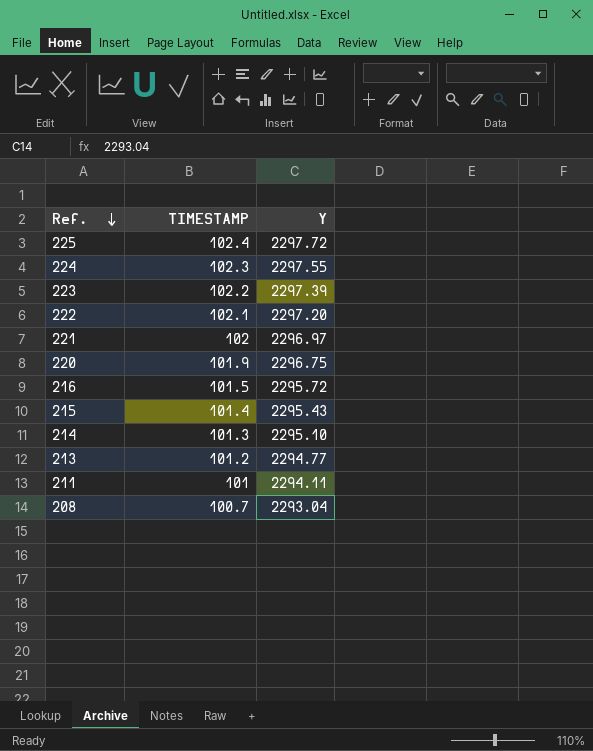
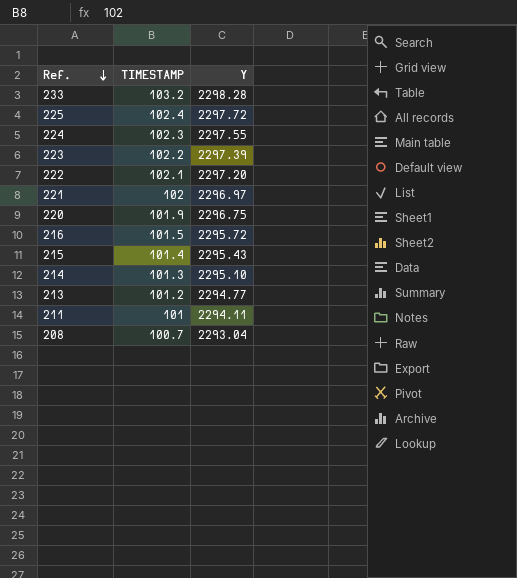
row 233: none -> 103.2 | 2298.28

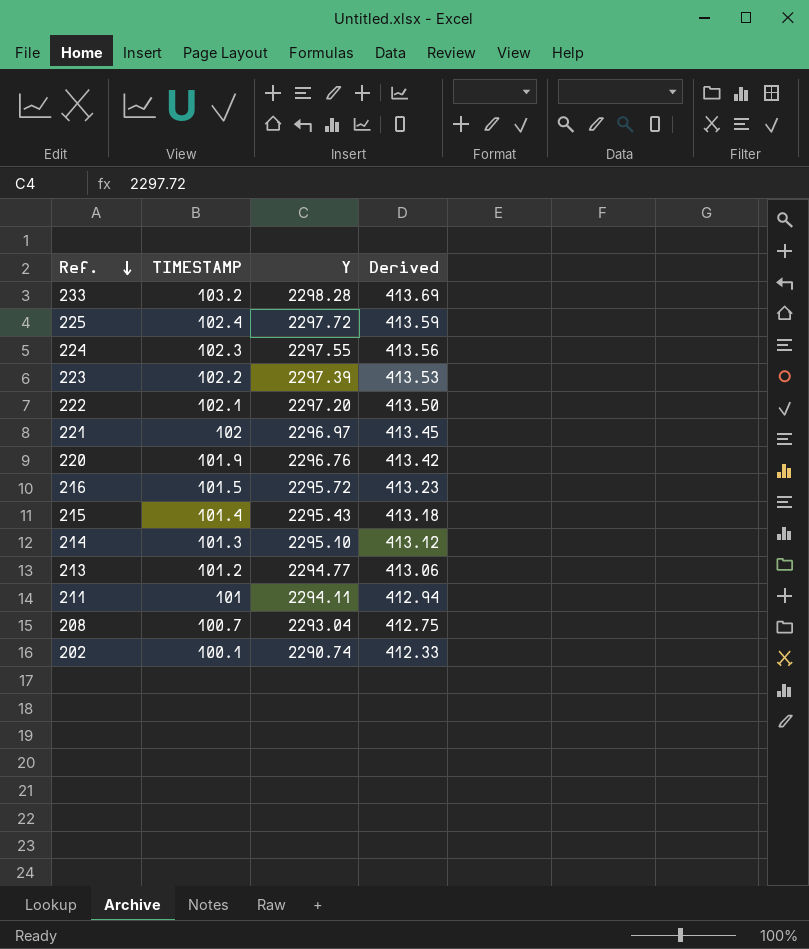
column Derived | formula: none -> [Y] * 0.18
220 | Y: 2296.75 -> 2296.76
row 202: none -> 100.1 | 2290.74 | 412.33

